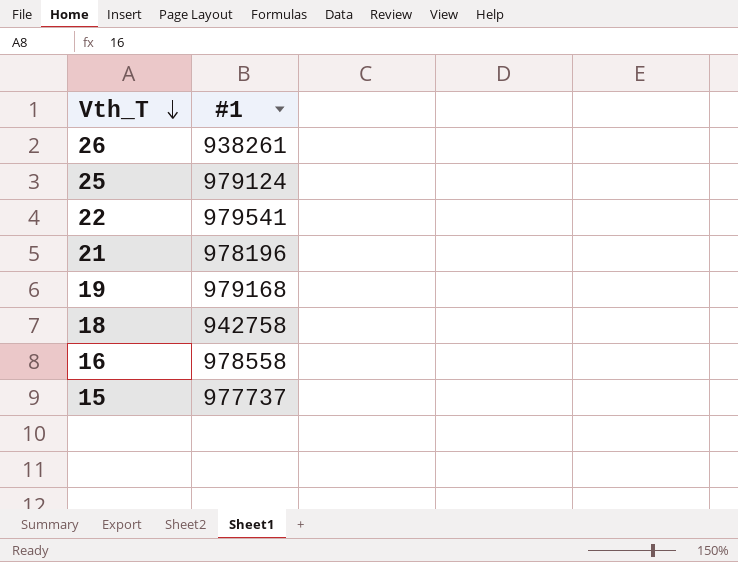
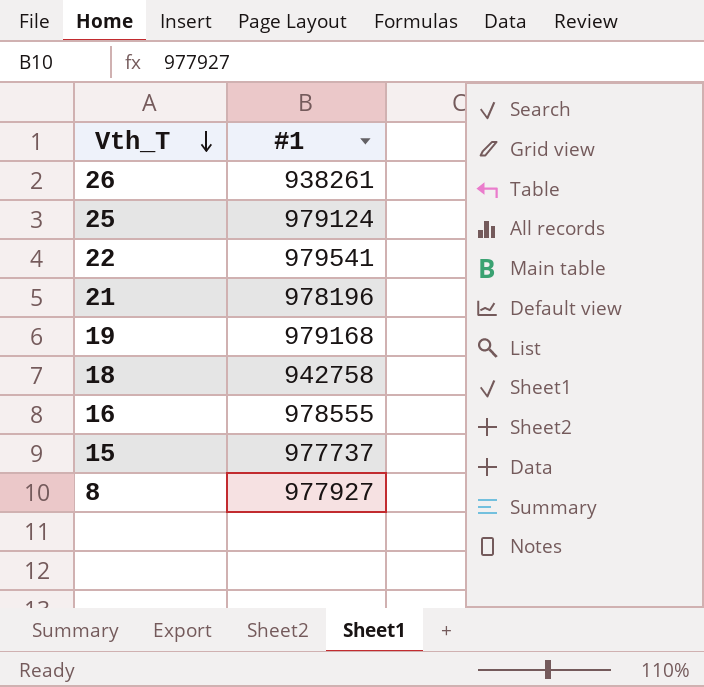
16 | #1: 978558 -> 978555
row 8: none -> 977927

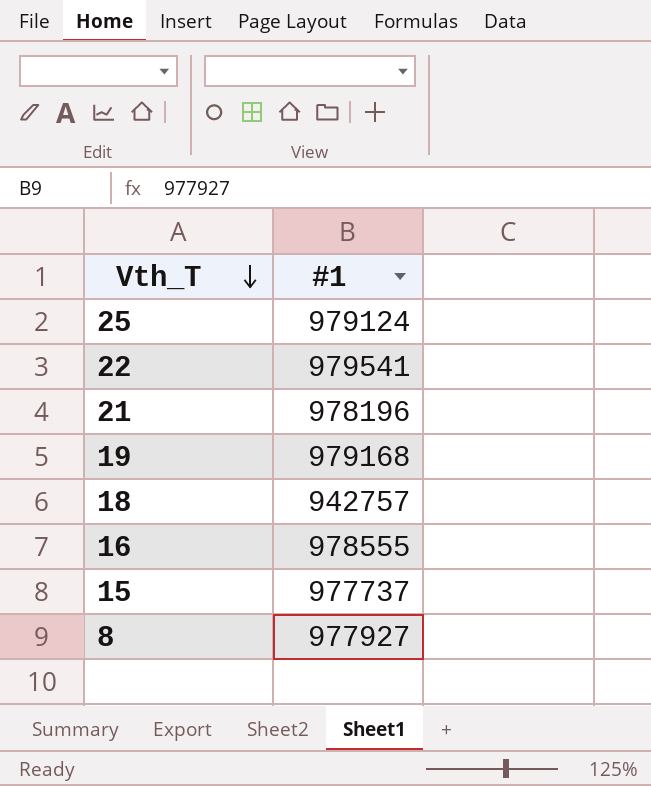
row 26: 938261 -> none
18 | #1: 942758 -> 942757

